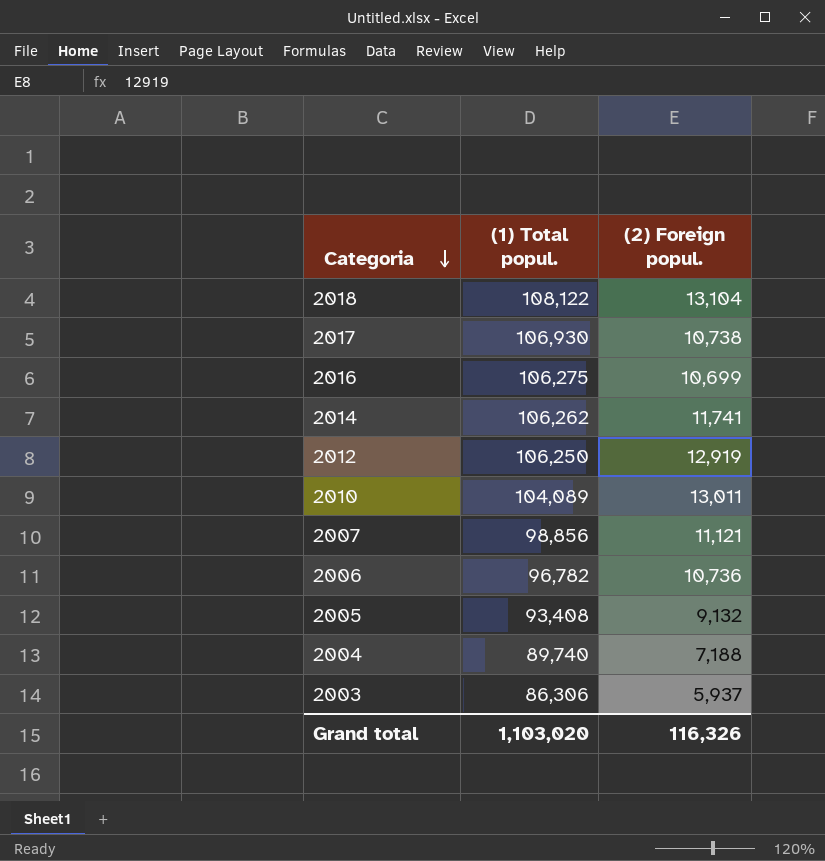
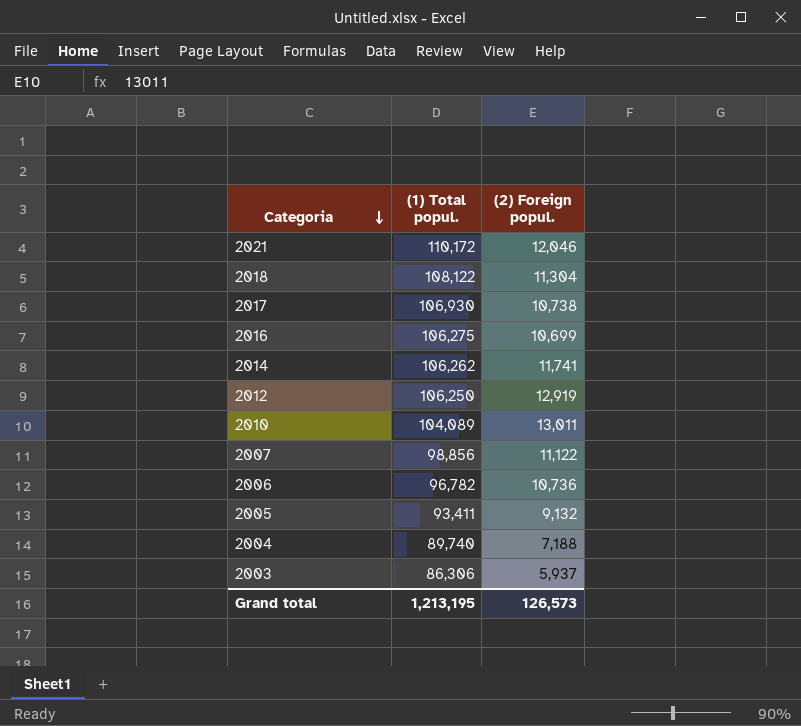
row 2021: none -> 110,172 | 12,046
2018 | (2) Foreign popul.: 13,104 -> 11,304
2007 | (2) Foreign popul.: 11,121 -> 11,122
2005 | (1) Total popul.: 93,408 -> 93,411
Grand total | (1) Total popul.: 1,103,020 -> 1,213,195
Grand total | (2) Foreign popul.: 116,326 -> 126,573

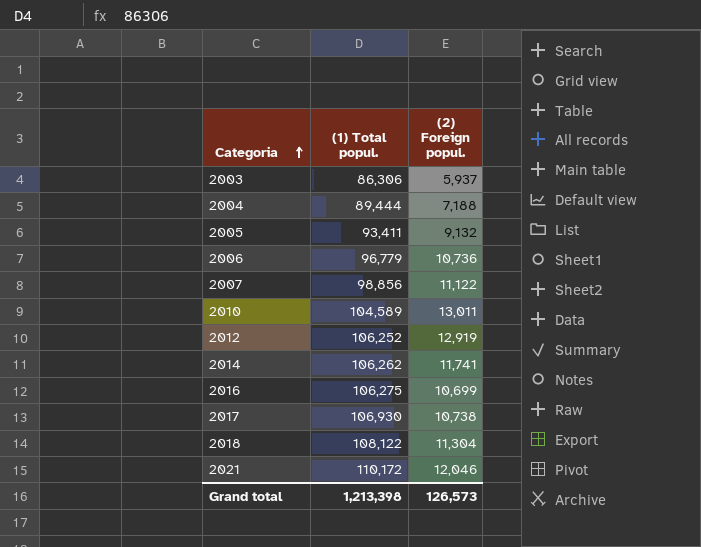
row order: Categoria descending -> Categoria ascending
2004 | (1) Total popul.: 89,740 -> 89,444
2006 | (1) Total popul.: 96,782 -> 96,779
2010 | (1) Total popul.: 104,089 -> 104,589
2012 | (1) Total popul.: 106,250 -> 106,252
Grand total | (1) Total popul.: 1,213,195 -> 1,213,398

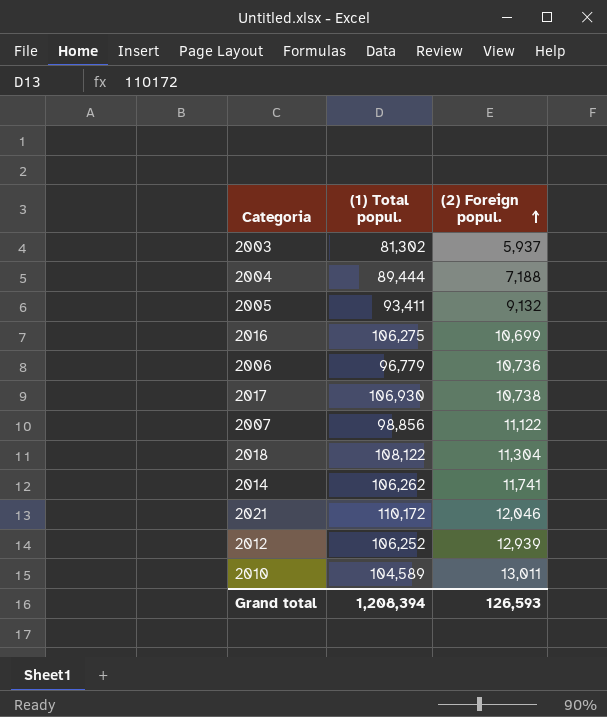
row order: Categoria ascending -> (2) Foreign popul. ascending
2003 | (1) Total popul.: 86,306 -> 81,302
2012 | (2) Foreign popul.: 12,919 -> 12,939
Grand total | (1) Total popul.: 1,213,398 -> 1,208,394
Grand total | (2) Foreign popul.: 126,573 -> 126,593

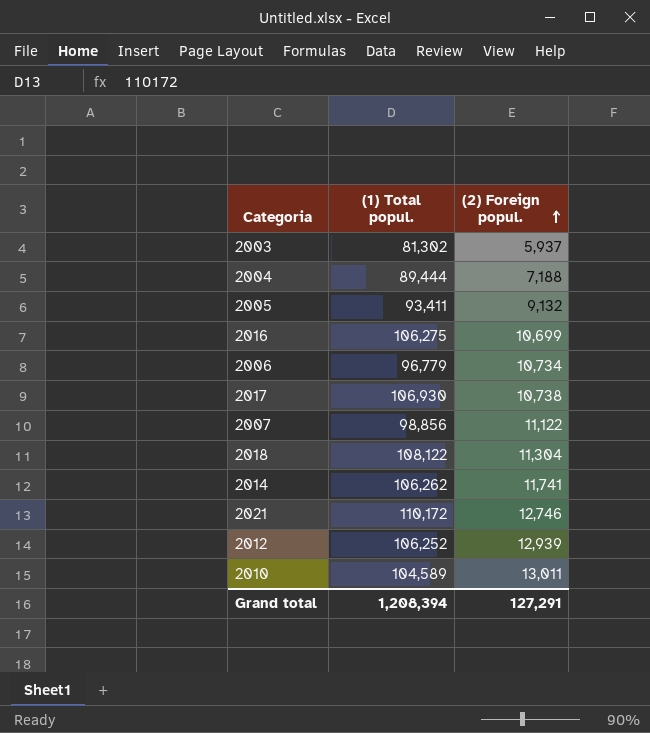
2006 | (2) Foreign popul.: 10,736 -> 10,734
2021 | (2) Foreign popul.: 12,046 -> 12,746
Grand total | (2) Foreign popul.: 126,593 -> 127,291

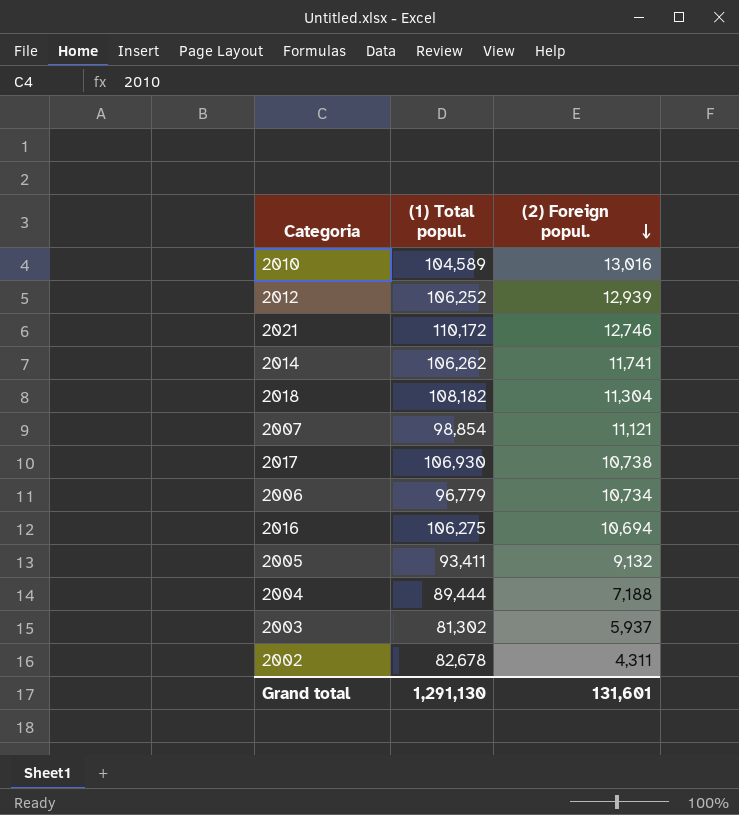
row order: (2) Foreign popul. ascending -> (2) Foreign popul. descending
2010 | (2) Foreign popul.: 13,011 -> 13,016
2018 | (1) Total popul.: 108,122 -> 108,182
2007 | (1) Total popul.: 98,856 -> 98,854
2007 | (2) Foreign popul.: 11,122 -> 11,121
2016 | (2) Foreign popul.: 10,699 -> 10,694
row 2002: none -> 82,678 | 4,311
Grand total | (1) Total popul.: 1,208,394 -> 1,291,130
Grand total | (2) Foreign popul.: 127,291 -> 131,601

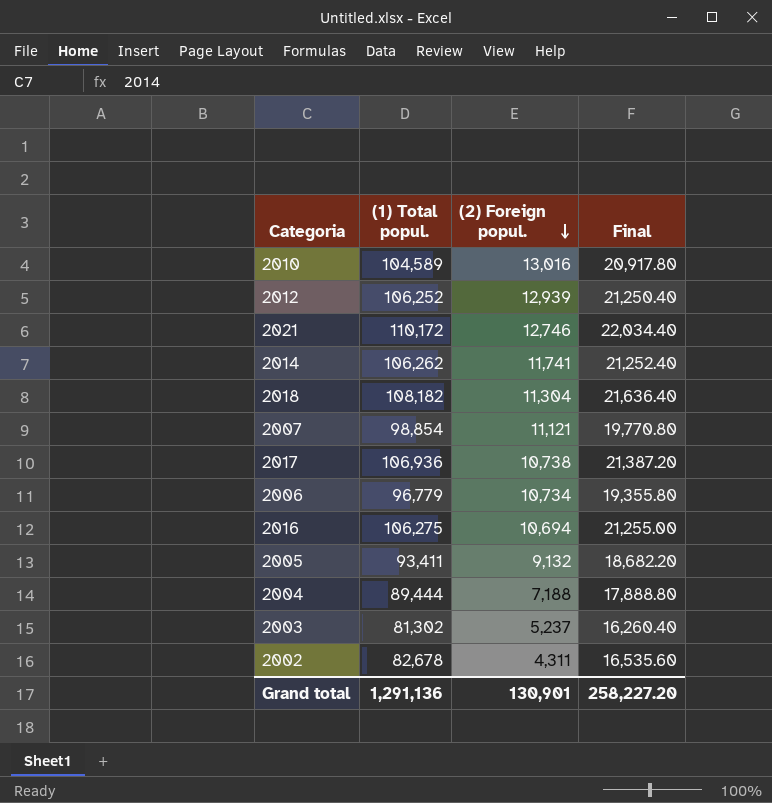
column Final | formula: none -> [(1) Total popul.] * 0.2
2017 | (1) Total popul.: 106,930 -> 106,936
2003 | (2) Foreign popul.: 5,937 -> 5,237
Grand total | (1) Total popul.: 1,291,130 -> 1,291,136
Grand total | (2) Foreign popul.: 131,601 -> 130,901

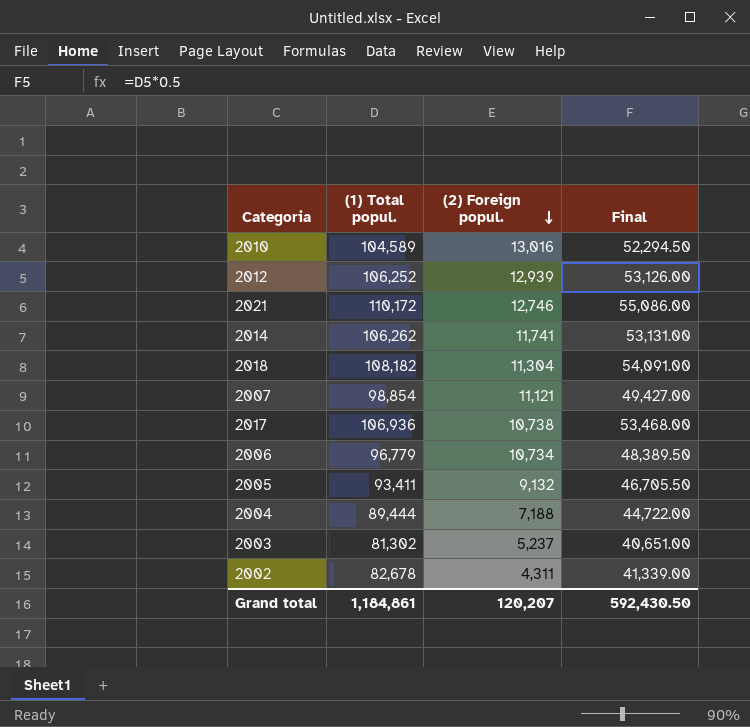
column Final | formula: [(1) Total popul.] * 0.2 -> [(1) Total popul.] * 0.5
row 2016: 106,275 | 10,694 | 21,255.00 -> none
Grand total | (1) Total popul.: 1,291,136 -> 1,184,861
Grand total | (2) Foreign popul.: 130,901 -> 120,207
Grand total | Final: 258,227.20 -> 592,430.50

